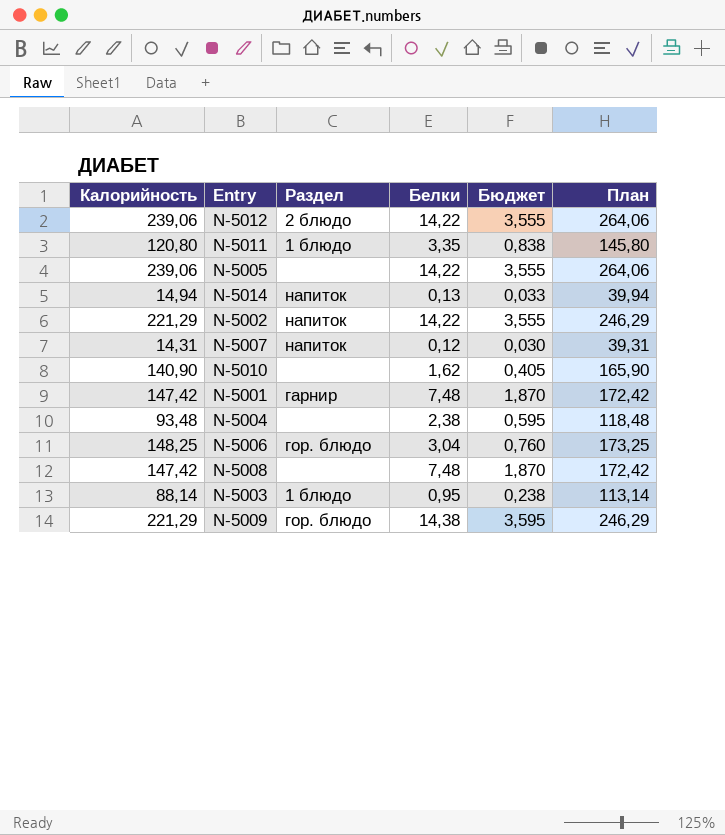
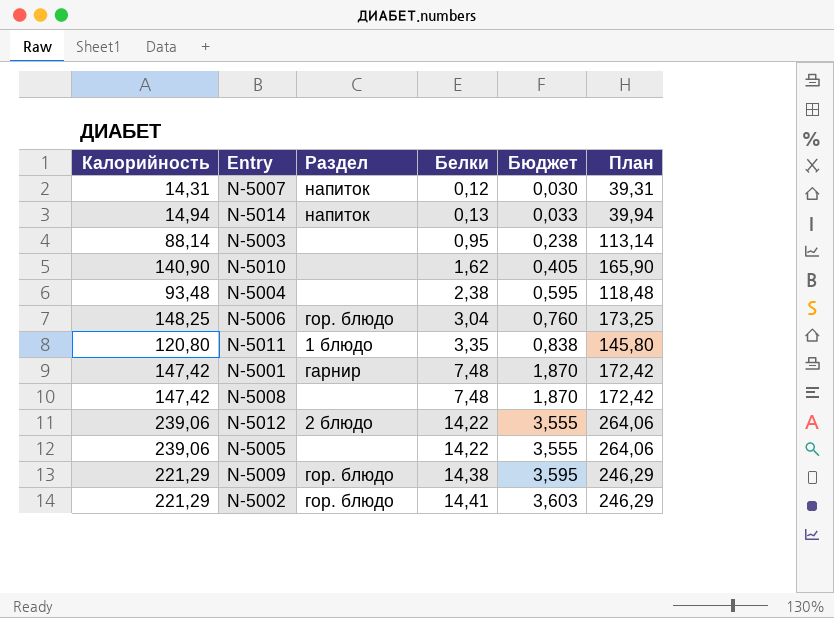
row order: none -> Белки ascending
N-5003 | Раздел: 1 блюдо -> none
N-5002 | Раздел: напиток -> гор. блюдо
N-5002 | Белки: 14,22 -> 14,41
N-5002 | Бюджет: 3,555 -> 3,603

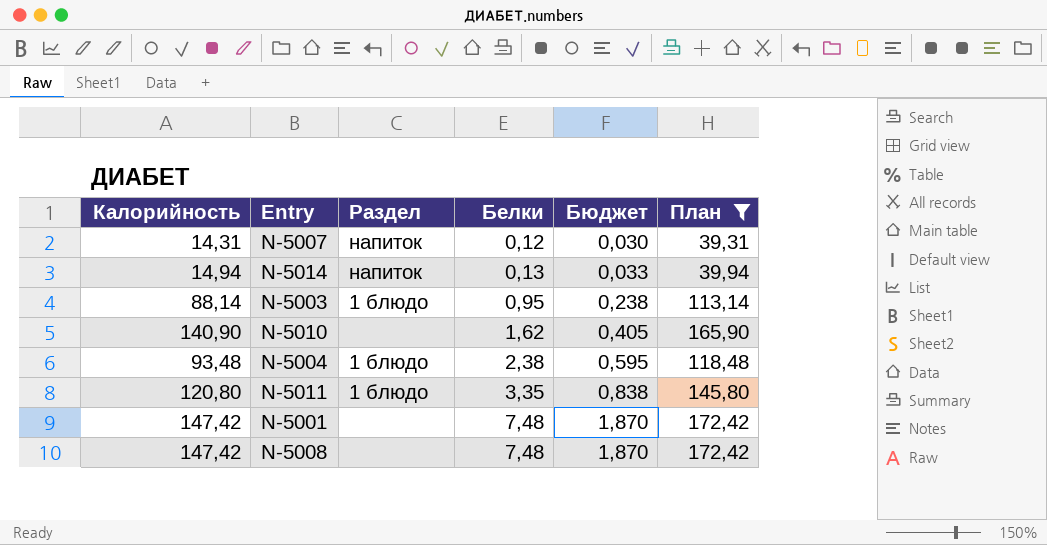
filter: none -> План <= 172,42
N-5003 | Раздел: none -> 1 блюдо
N-5004 | Раздел: none -> 1 блюдо
N-5001 | Раздел: гарнир -> none

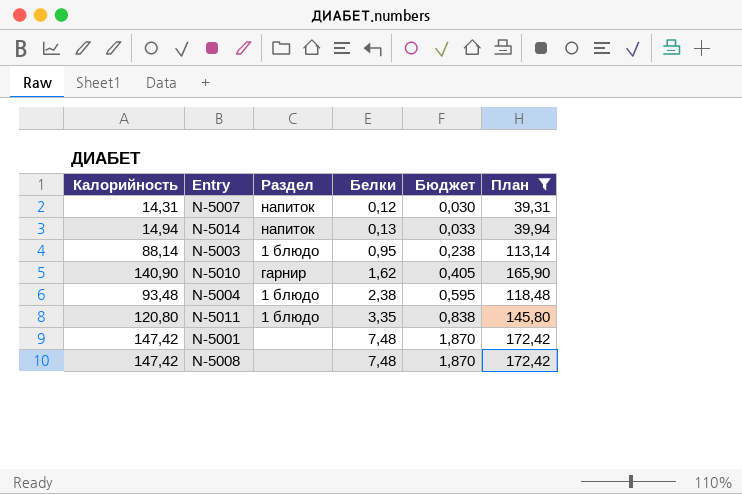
N-5010 | Раздел: none -> гарнир

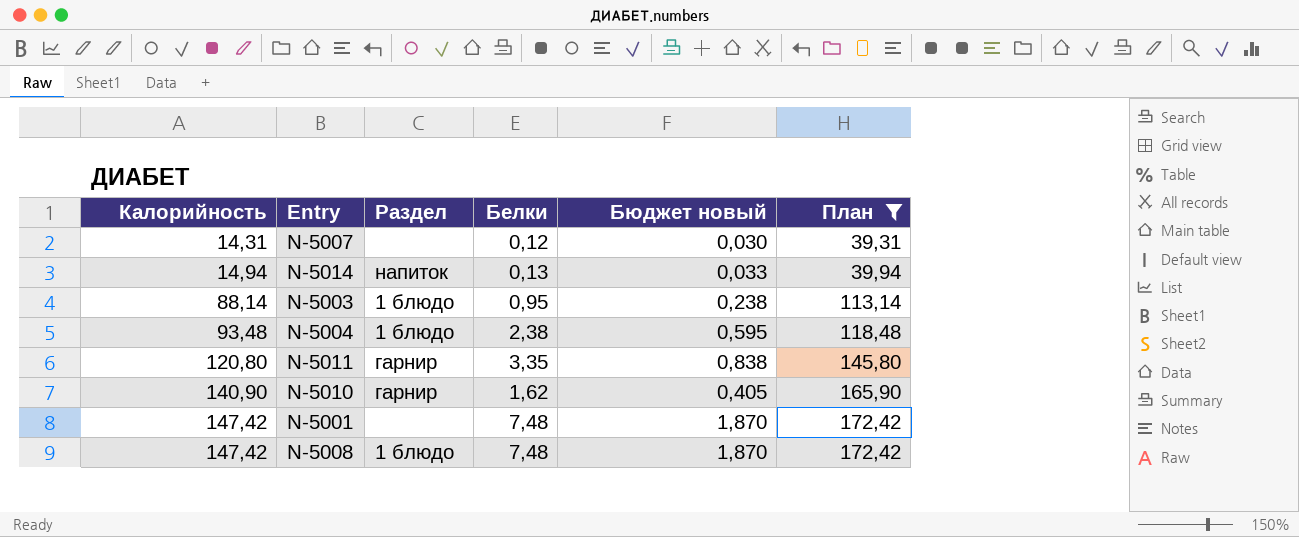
row order: Белки ascending -> Калорийность ascending
column name: Бюджет -> Бюджет новый
N-5007 | Раздел: напиток -> none
N-5011 | Раздел: 1 блюдо -> гарнир
N-5008 | Раздел: none -> 1 блюдо

